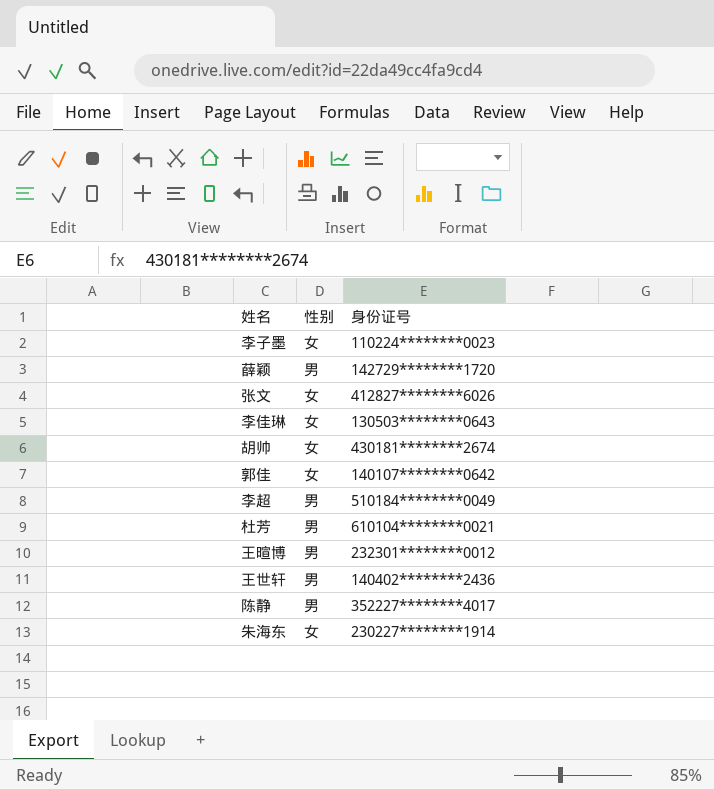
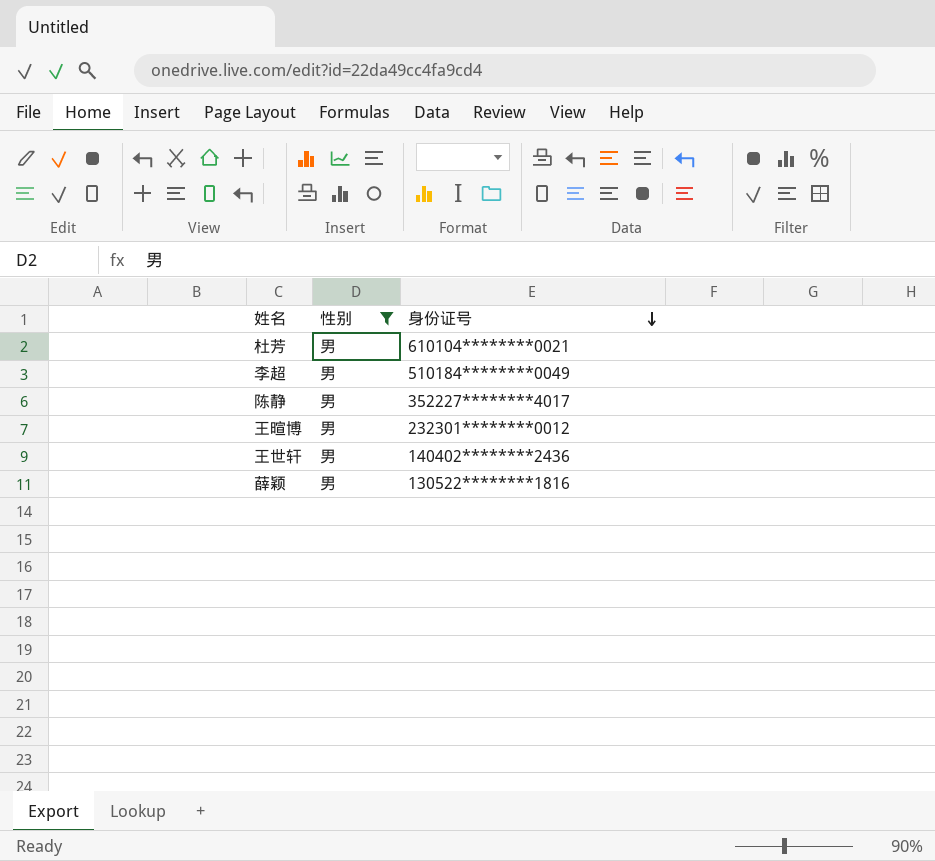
filter: none -> 性别 = 男
row order: none -> 身份证号 descending
薛颖 | 身份证号: 142729********1720 -> 130522********1816

